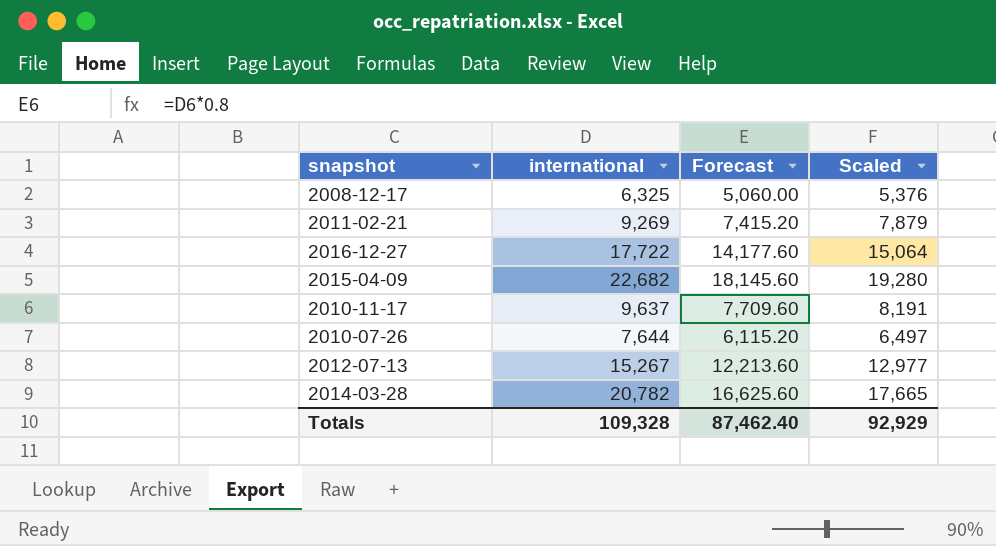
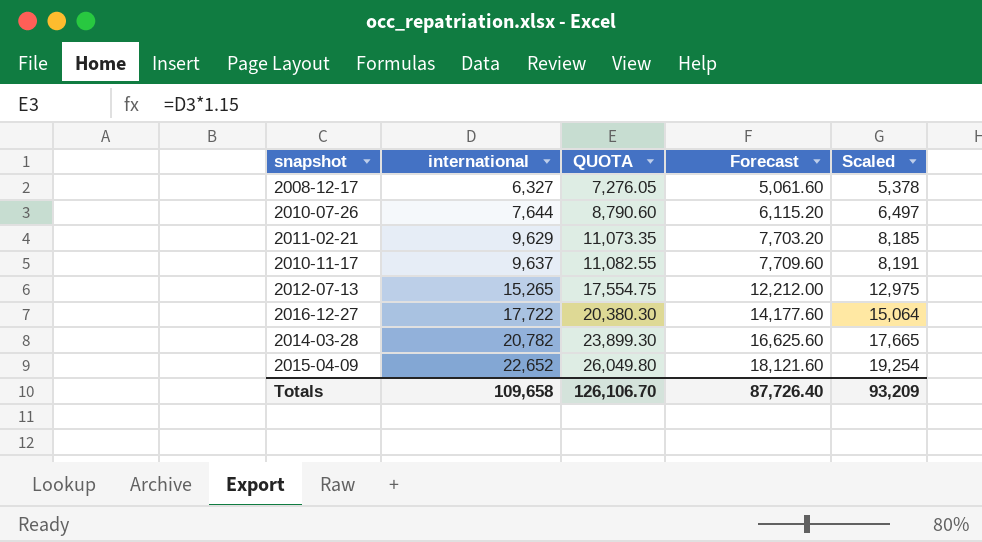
row order: none -> international ascending
column QUOTA | formula: none -> [international] * 1.15
2008-12-17 | international: 6,325 -> 6,327
2008-12-17 | Forecast: 5,060.00 -> 5,061.60
2008-12-17 | Scaled: 5,376 -> 5,378
2011-02-21 | international: 9,269 -> 9,629
2011-02-21 | Forecast: 7,415.20 -> 7,703.20
2011-02-21 | Scaled: 7,879 -> 8,185
2012-07-13 | international: 15,267 -> 15,265
2012-07-13 | Forecast: 12,213.60 -> 12,212.00
2012-07-13 | Scaled: 12,977 -> 12,975
2015-04-09 | international: 22,682 -> 22,652
2015-04-09 | Forecast: 18,145.60 -> 18,121.60
2015-04-09 | Scaled: 19,280 -> 19,254
Totals | international: 109,328 -> 109,658
Totals | Forecast: 87,462.40 -> 87,726.40
Totals | Scaled: 92,929 -> 93,209

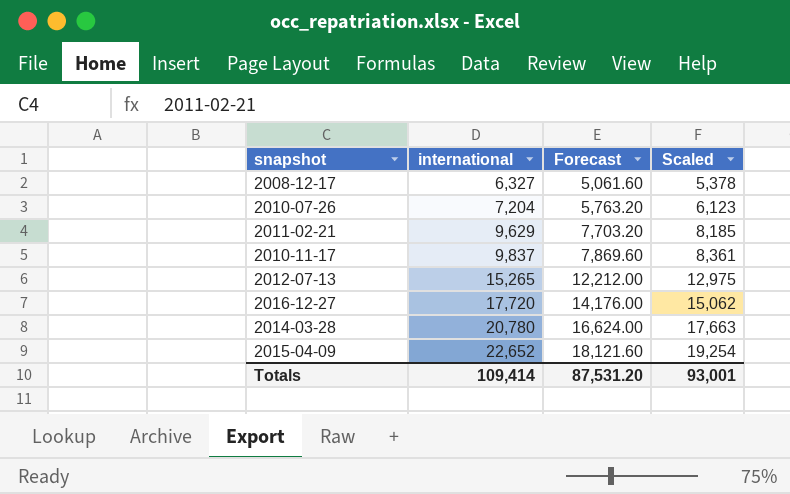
column QUOTA | formula: [international] * 1.15 -> none
2010-07-26 | international: 7,644 -> 7,204
2010-07-26 | Forecast: 6,115.20 -> 5,763.20
2010-07-26 | Scaled: 6,497 -> 6,123
2010-11-17 | international: 9,637 -> 9,837
2010-11-17 | Forecast: 7,709.60 -> 7,869.60
2010-11-17 | Scaled: 8,191 -> 8,361
2016-12-27 | international: 17,722 -> 17,720
2016-12-27 | Forecast: 14,177.60 -> 14,176.00
2016-12-27 | Scaled: 15,064 -> 15,062
2014-03-28 | international: 20,782 -> 20,780
2014-03-28 | Forecast: 16,625.60 -> 16,624.00
2014-03-28 | Scaled: 17,665 -> 17,663
Totals | international: 109,658 -> 109,414
Totals | Forecast: 87,726.40 -> 87,531.20
Totals | Scaled: 93,209 -> 93,001

